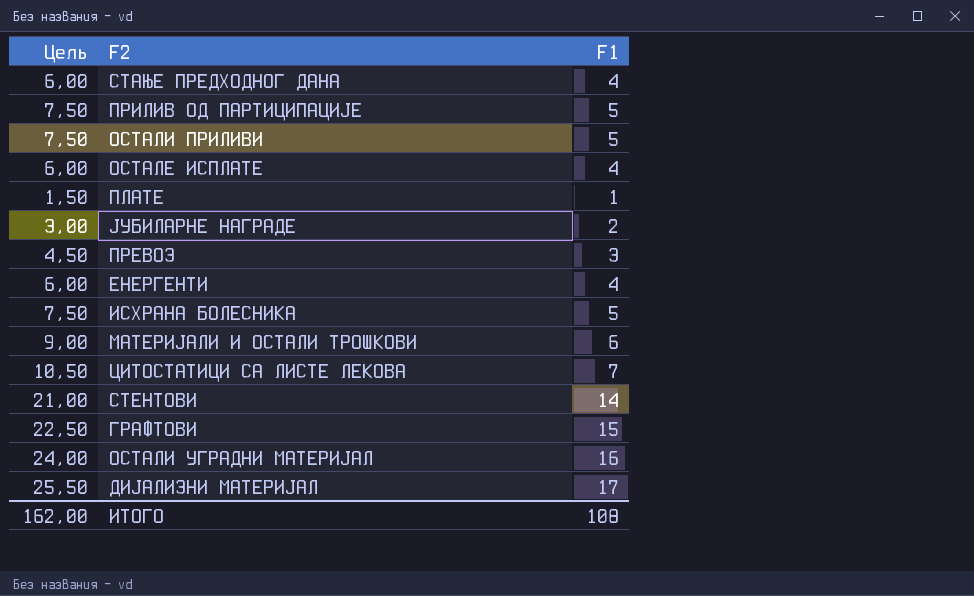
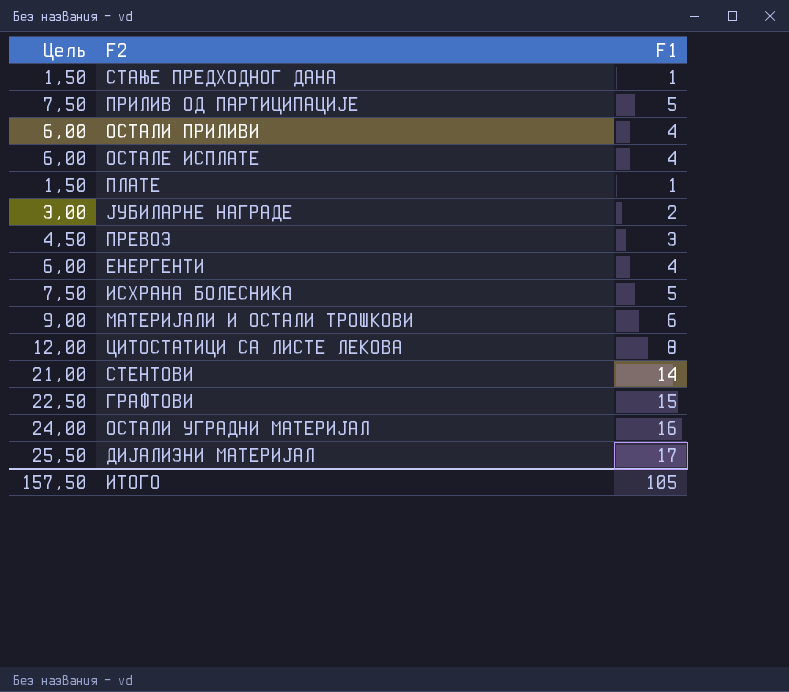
СТАЊЕ ПРЕДХОДНОГ ДАНА | Цель: 6,00 -> 1,50
СТАЊЕ ПРЕДХОДНОГ ДАНА | F1: 4 -> 1
ОСТАЛИ ПРИЛИВИ | Цель: 7,50 -> 6,00
ОСТАЛИ ПРИЛИВИ | F1: 5 -> 4
ЦИТОСТАТИЦИ СА ЛИСТЕ ЛЕКОВА | Цель: 10,50 -> 12,00
ЦИТОСТАТИЦИ СА ЛИСТЕ ЛЕКОВА | F1: 7 -> 8
ИТОГО | Цель: 162,00 -> 157,50
ИТОГО | F1: 108 -> 105

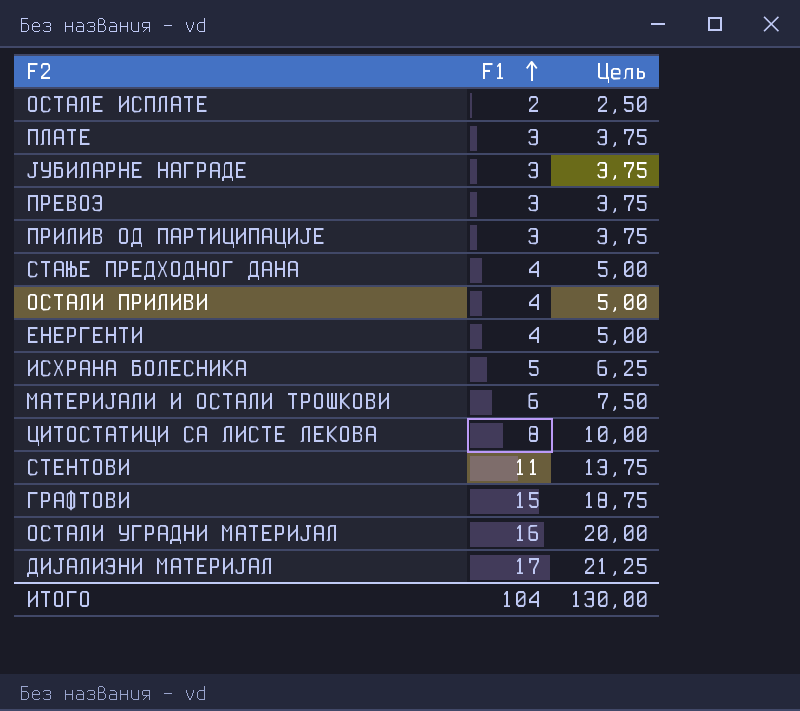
row order: none -> F1 ascending
column Цель | formula: [F1] * 1,5 -> [F1] * 1,25
column Цель | position: 1 -> 3
ОСТАЛЕ ИСПЛАТЕ | F1: 4 -> 2
ПЛАТЕ | F1: 1 -> 3
ЈУБИЛАРНЕ НАГРАДЕ | F1: 2 -> 3
ПРИЛИВ ОД ПАРТИЦИПАЦИЈЕ | F1: 5 -> 3
СТАЊЕ ПРЕДХОДНОГ ДАНА | F1: 1 -> 4
СТЕНТОВИ | F1: 14 -> 11
ИТОГО | F1: 105 -> 104
ИТОГО | Цель: 157,50 -> 130,00

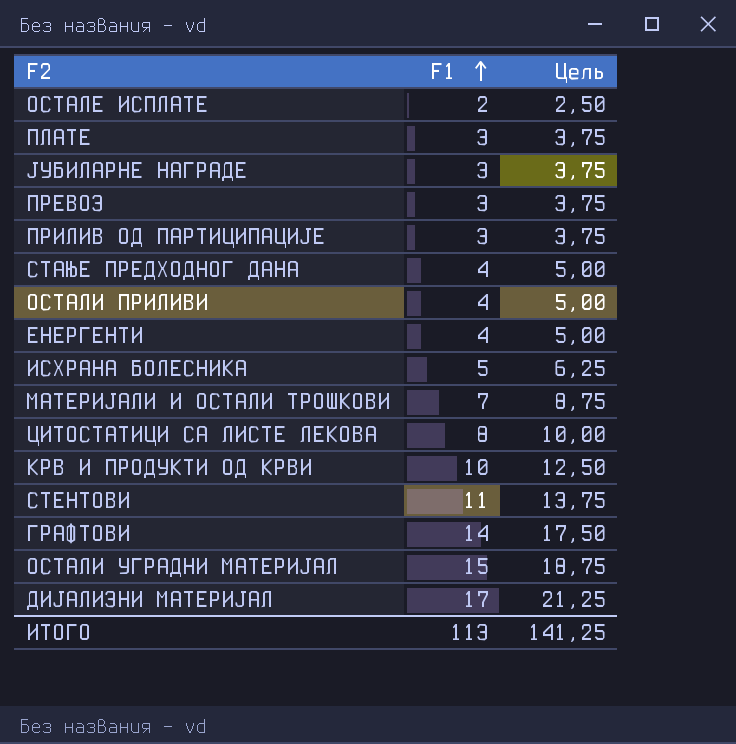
МАТЕРИЈАЛИ И ОСТАЛИ ТРОШКОВИ | F1: 6 -> 7
МАТЕРИЈАЛИ И ОСТАЛИ ТРОШКОВИ | Цель: 7,50 -> 8,75
row КРВ И ПРОДУКТИ ОД КРВИ: none -> 10 | 12,50
ГРАФТОВИ | F1: 15 -> 14
ГРАФТОВИ | Цель: 18,75 -> 17,50
ОСТАЛИ УГРАДНИ МАТЕРИЈАЛ | F1: 16 -> 15
ОСТАЛИ УГРАДНИ МАТЕРИЈАЛ | Цель: 20,00 -> 18,75
ИТОГО | F1: 104 -> 113
ИТОГО | Цель: 130,00 -> 141,25

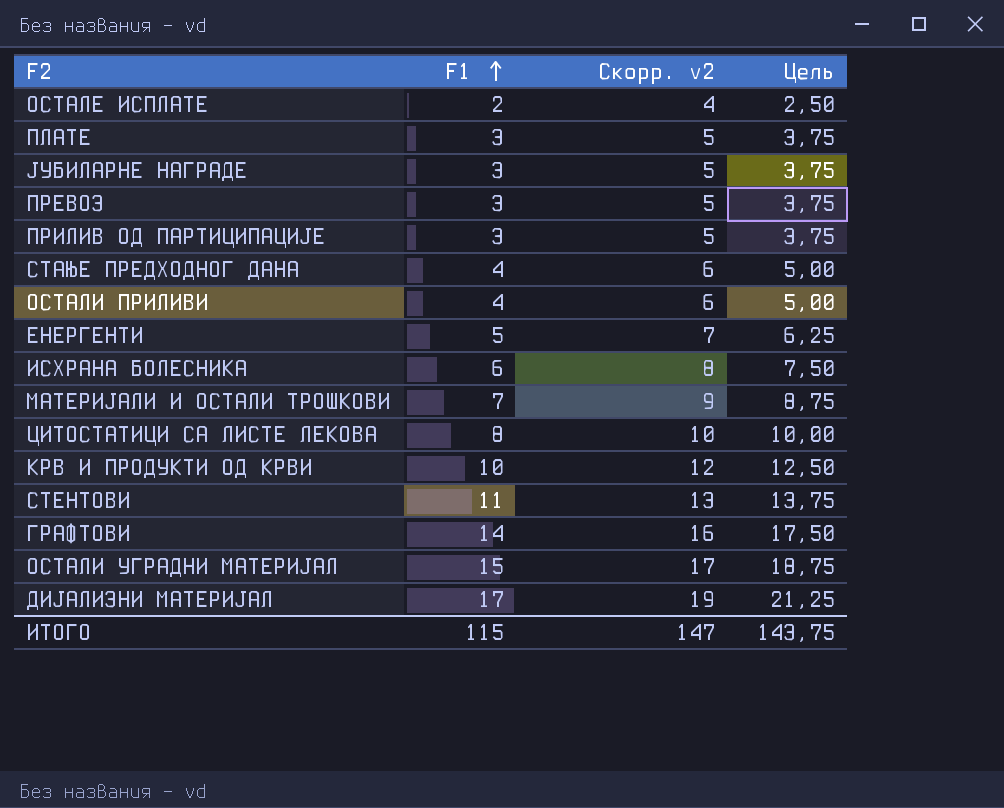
column Скорр. v2 | formula: none -> [F1] + 2
ЕНЕРГЕНТИ | F1: 4 -> 5
ЕНЕРГЕНТИ | Цель: 5,00 -> 6,25
ИСХРАНА БОЛЕСНИКА | F1: 5 -> 6
ИСХРАНА БОЛЕСНИКА | Цель: 6,25 -> 7,50
ИТОГО | F1: 113 -> 115
ИТОГО | Цель: 141,25 -> 143,75

